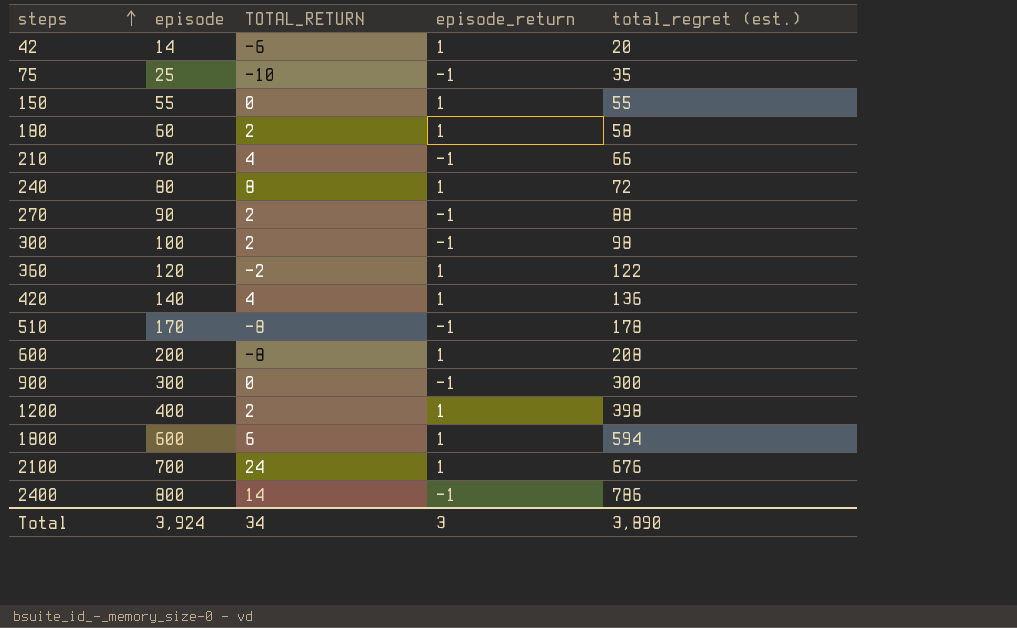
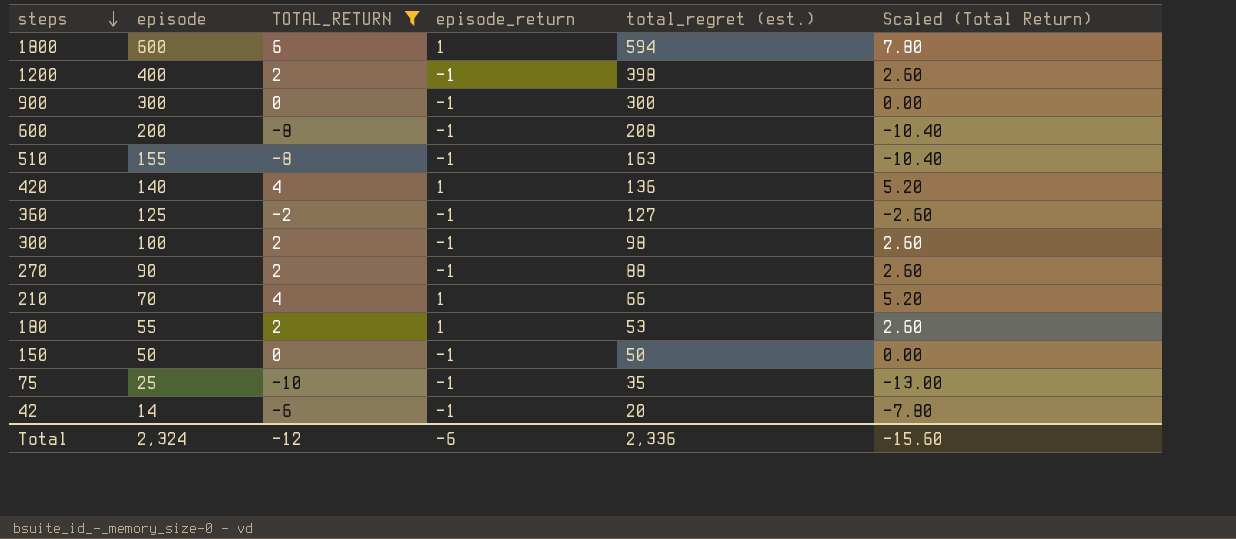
filter: none -> TOTAL_RETURN <= 6
row order: steps ascending -> steps descending
column Scaled (Total Return) | formula: none -> [TOTAL_RETURN] * 1.3
1200 | episode_return: 1 -> -1
600 | episode_return: 1 -> -1
510 | episode: 170 -> 155
510 | total_regret (est.): 178 -> 163
360 | episode: 120 -> 125
360 | episode_return: 1 -> -1
360 | total_regret (est.): 122 -> 127
210 | episode_return: -1 -> 1
180 | episode: 60 -> 55
180 | total_regret (est.): 58 -> 53
150 | episode: 55 -> 50
150 | episode_return: 1 -> -1
150 | total_regret (est.): 55 -> 50
42 | episode_return: 1 -> -1
Total | episode: 3,924 -> 2,324
Total | TOTAL_RETURN: 34 -> -12
Total | episode_return: 3 -> -6
Total | total_regret (est.): 3,890 -> 2,336

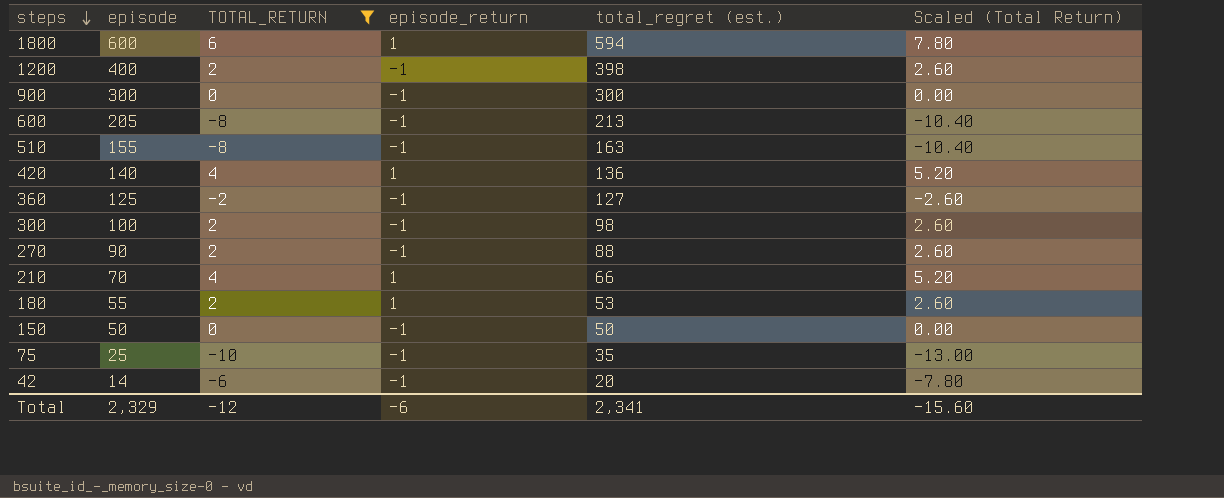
600 | episode: 200 -> 205
600 | total_regret (est.): 208 -> 213
Total | episode: 2,324 -> 2,329
Total | total_regret (est.): 2,336 -> 2,341

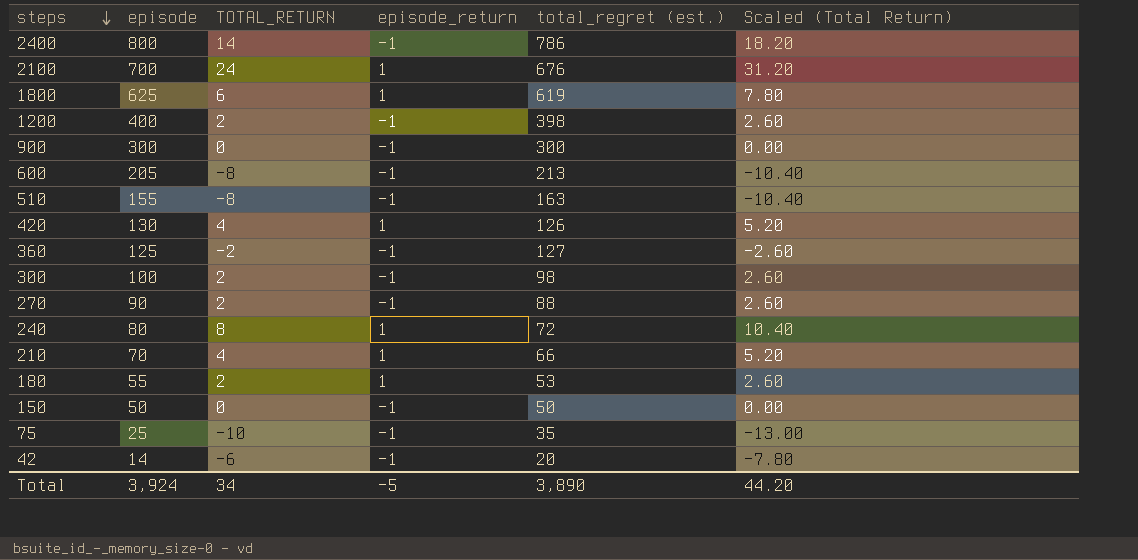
filter: TOTAL_RETURN <= 6 -> none
1800 | episode: 600 -> 625
1800 | total_regret (est.): 594 -> 619
420 | episode: 140 -> 130
420 | total_regret (est.): 136 -> 126
Total | episode: 2,329 -> 3,924
Total | TOTAL_RETURN: -12 -> 34
Total | episode_return: -6 -> -5
Total | total_regret (est.): 2,341 -> 3,890
Total | Scaled (Total Return): -15.60 -> 44.20

